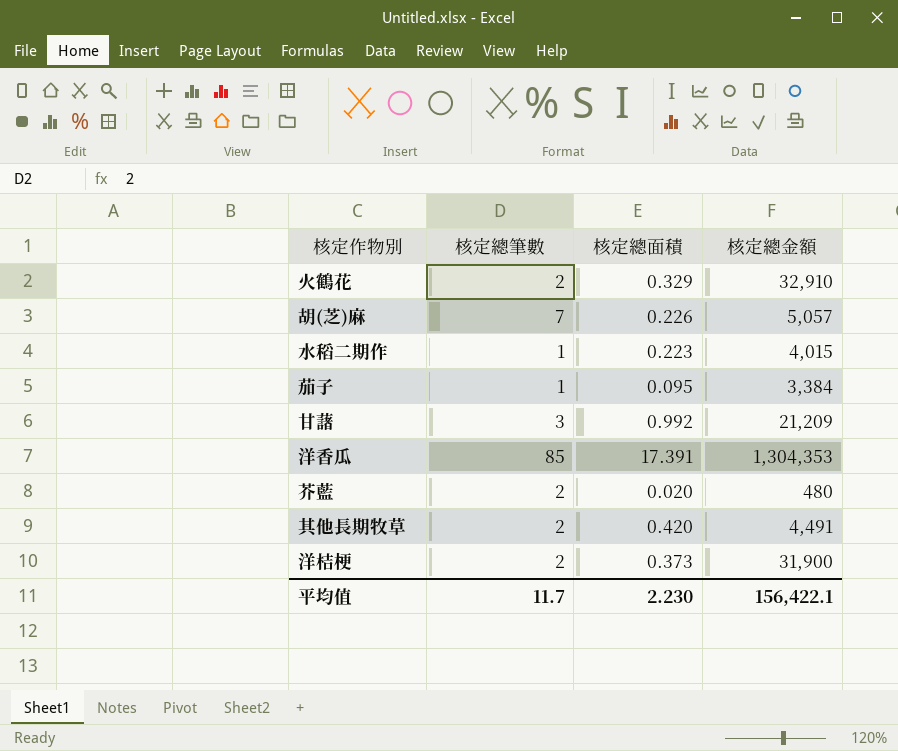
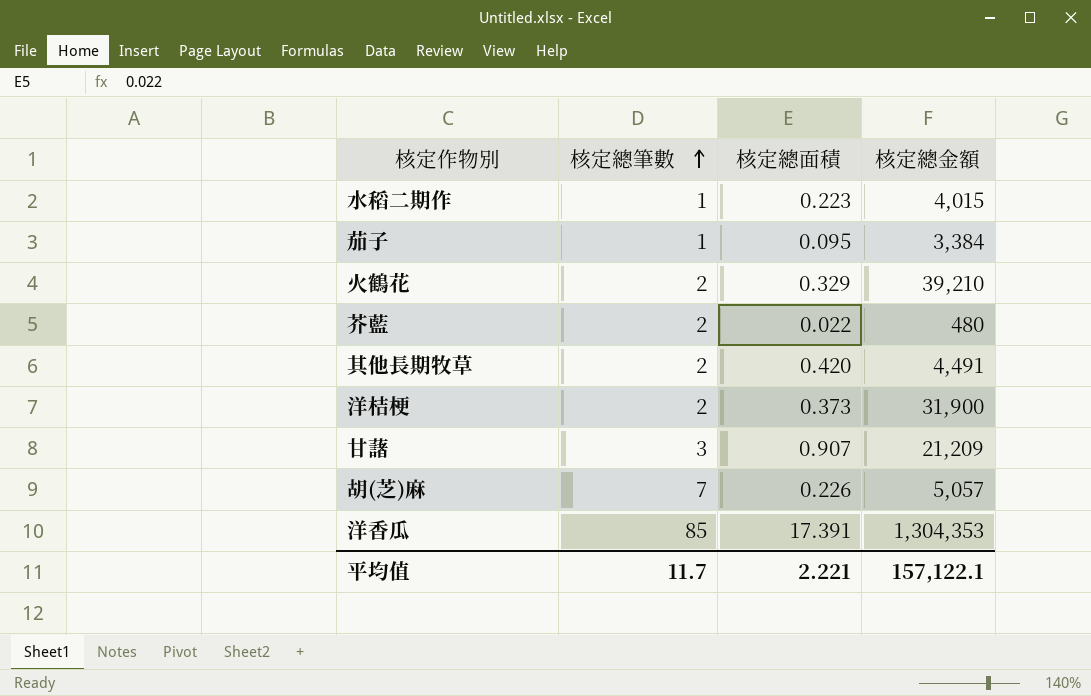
row order: none -> 核定總筆數 ascending
火鶴花 | 核定總金額: 32,910 -> 39,210
芥藍 | 核定總面積: 0.020 -> 0.022
甘藷 | 核定總面積: 0.992 -> 0.907
平均值 | 核定總面積: 2.230 -> 2.221
平均值 | 核定總金額: 156,422.1 -> 157,122.1

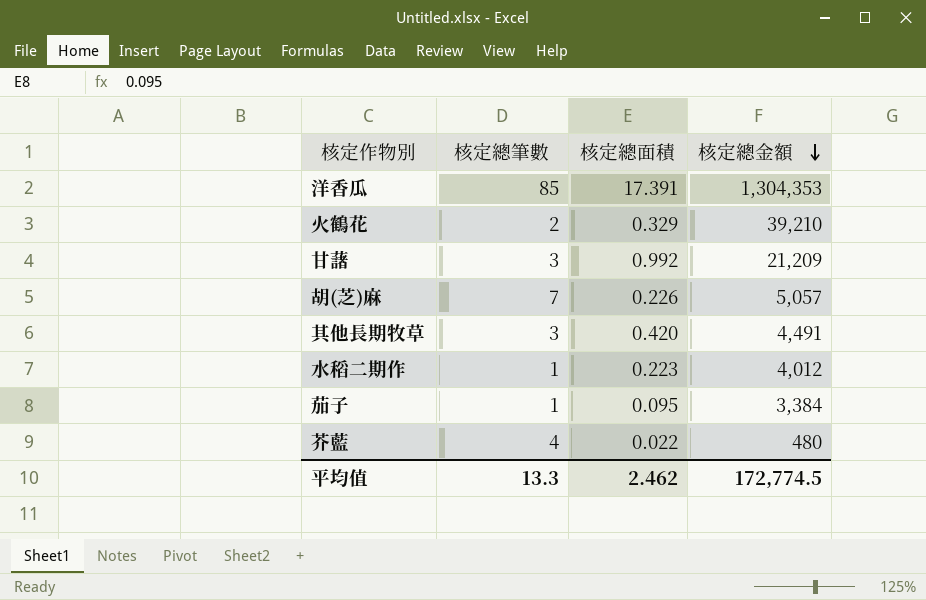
row order: 核定總筆數 ascending -> 核定總金額 descending
row 洋桔梗: 2 | 0.373 | 31,900 -> none
甘藷 | 核定總面積: 0.907 -> 0.992
其他長期牧草 | 核定總筆數: 2 -> 3
水稻二期作 | 核定總金額: 4,015 -> 4,012
芥藍 | 核定總筆數: 2 -> 4
平均值 | 核定總筆數: 11.7 -> 13.3
平均值 | 核定總面積: 2.221 -> 2.462
平均值 | 核定總金額: 157,122.1 -> 172,774.5

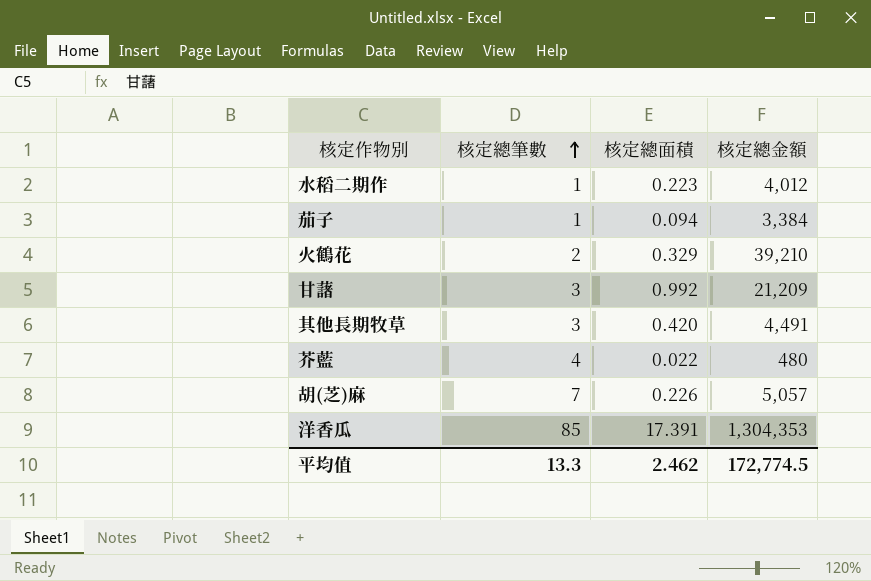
row order: 核定總金額 descending -> 核定總筆數 ascending
茄子 | 核定總面積: 0.095 -> 0.094

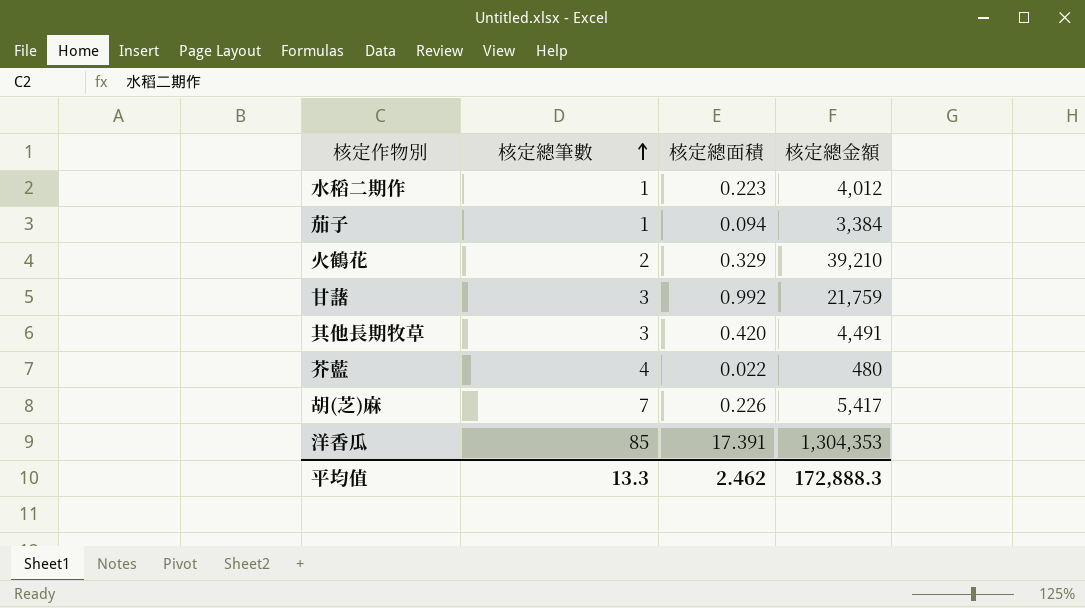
甘藷 | 核定總金額: 21,209 -> 21,759
胡(芝)麻 | 核定總金額: 5,057 -> 5,417
平均值 | 核定總金額: 172,774.5 -> 172,888.3

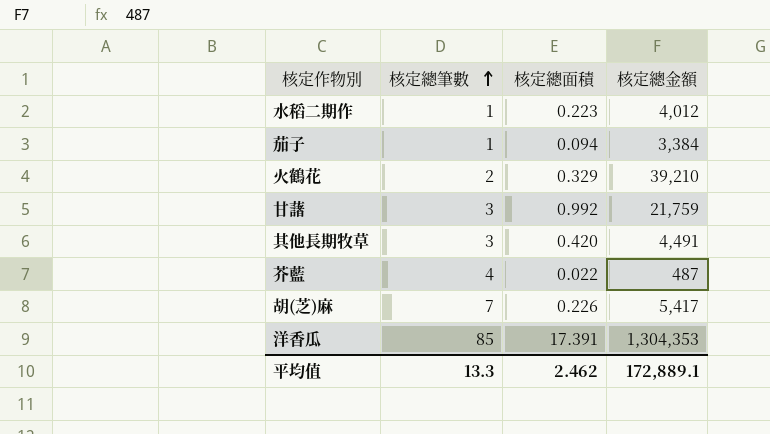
芥藍 | 核定總金額: 480 -> 487
平均值 | 核定總金額: 172,888.3 -> 172,889.1

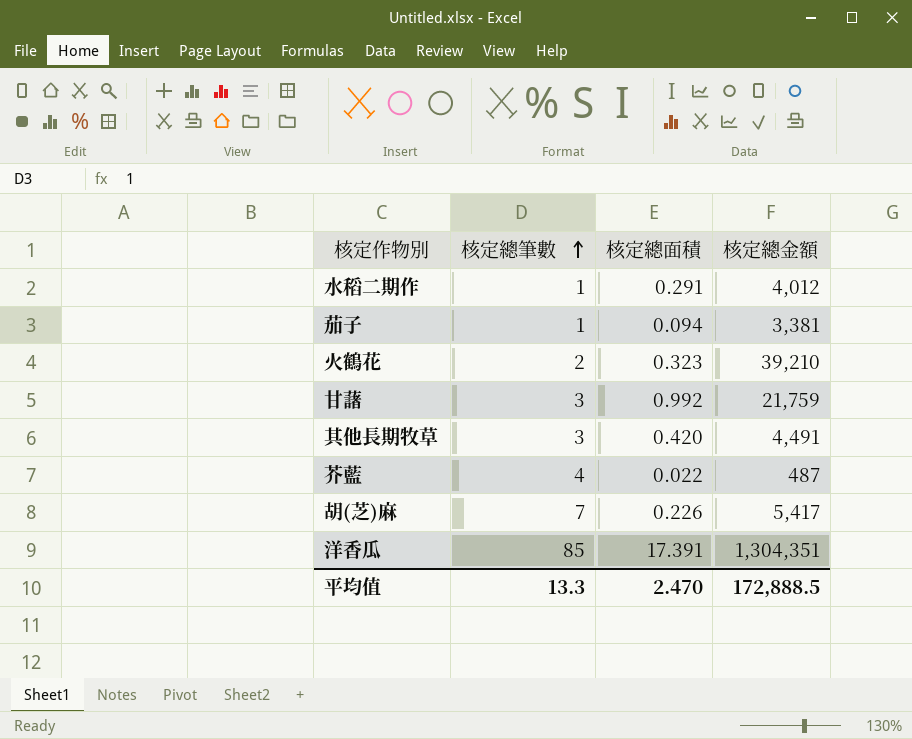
水稻二期作 | 核定總面積: 0.223 -> 0.291
茄子 | 核定總金額: 3,384 -> 3,381
火鶴花 | 核定總面積: 0.329 -> 0.323
洋香瓜 | 核定總金額: 1,304,353 -> 1,304,351
平均值 | 核定總面積: 2.462 -> 2.470
平均值 | 核定總金額: 172,889.1 -> 172,888.5

